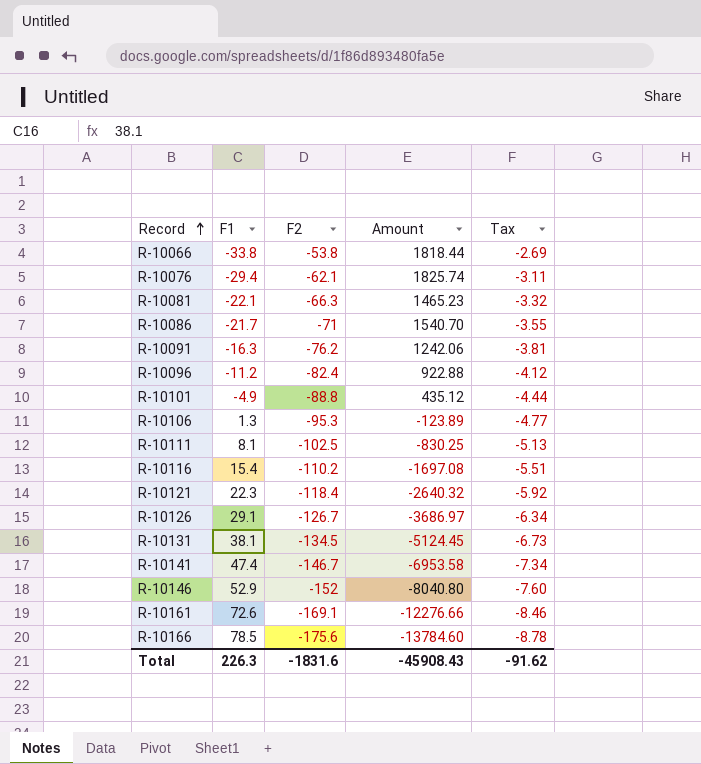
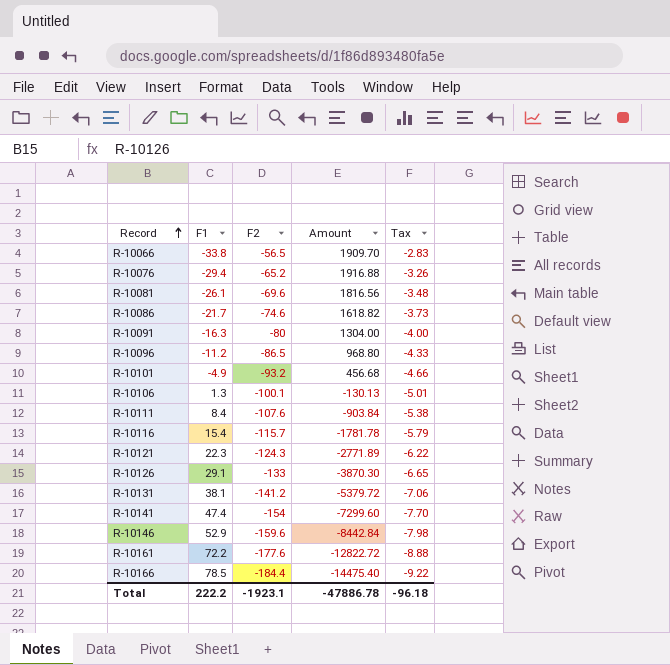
R-10066 | F2: -53.8 -> -56.5
R-10066 | Amount: 1818.44 -> 1909.70
R-10066 | Tax: -2.69 -> -2.83
R-10076 | F2: -62.1 -> -65.2
R-10076 | Amount: 1825.74 -> 1916.88
R-10076 | Tax: -3.11 -> -3.26
R-10081 | F1: -22.1 -> -26.1
R-10081 | F2: -66.3 -> -69.6
R-10081 | Amount: 1465.23 -> 1816.56
R-10081 | Tax: -3.32 -> -3.48
R-10086 | F2: -71 -> -74.6
R-10086 | Amount: 1540.70 -> 1618.82
R-10086 | Tax: -3.55 -> -3.73
R-10091 | F2: -76.2 -> -80
R-10091 | Amount: 1242.06 -> 1304.00
R-10091 | Tax: -3.81 -> -4.00
R-10096 | F2: -82.4 -> -86.5
R-10096 | Amount: 922.88 -> 968.80
R-10096 | Tax: -4.12 -> -4.33
R-10101 | F2: -88.8 -> -93.2
R-10101 | Amount: 435.12 -> 456.68
R-10101 | Tax: -4.44 -> -4.66
R-10106 | F2: -95.3 -> -100.1
R-10106 | Amount: -123.89 -> -130.13
R-10106 | Tax: -4.77 -> -5.01
R-10111 | F1: 8.1 -> 8.4
R-10111 | F2: -102.5 -> -107.6
R-10111 | Amount: -830.25 -> -903.84
R-10111 | Tax: -5.13 -> -5.38
R-10116 | F2: -110.2 -> -115.7
R-10116 | Amount: -1697.08 -> -1781.78
R-10116 | Tax: -5.51 -> -5.79
R-10121 | F2: -118.4 -> -124.3
R-10121 | Amount: -2640.32 -> -2771.89
R-10121 | Tax: -5.92 -> -6.22
R-10126 | F2: -126.7 -> -133
R-10126 | Amount: -3686.97 -> -3870.30
R-10126 | Tax: -6.34 -> -6.65
R-10131 | F2: -134.5 -> -141.2
R-10131 | Amount: -5124.45 -> -5379.72
R-10131 | Tax: -6.73 -> -7.06
R-10141 | F2: -146.7 -> -154
R-10141 | Amount: -6953.58 -> -7299.60
R-10141 | Tax: -7.34 -> -7.70
R-10146 | F2: -152 -> -159.6
R-10146 | Amount: -8040.80 -> -8442.84
R-10146 | Tax: -7.60 -> -7.98
R-10161 | F1: 72.6 -> 72.2
R-10161 | F2: -169.1 -> -177.6
R-10161 | Amount: -12276.66 -> -12822.72
R-10161 | Tax: -8.46 -> -8.88
R-10166 | F2: -175.6 -> -184.4
R-10166 | Amount: -13784.60 -> -14475.40
R-10166 | Tax: -8.78 -> -9.22
Total | F1: 226.3 -> 222.2
Total | F2: -1831.6 -> -1923.1
Total | Amount: -45908.43 -> -47886.78
Total | Tax: -91.62 -> -96.18

